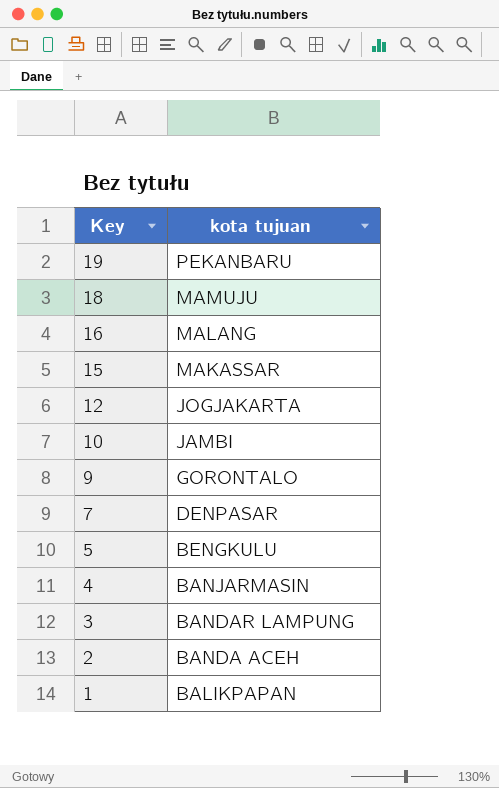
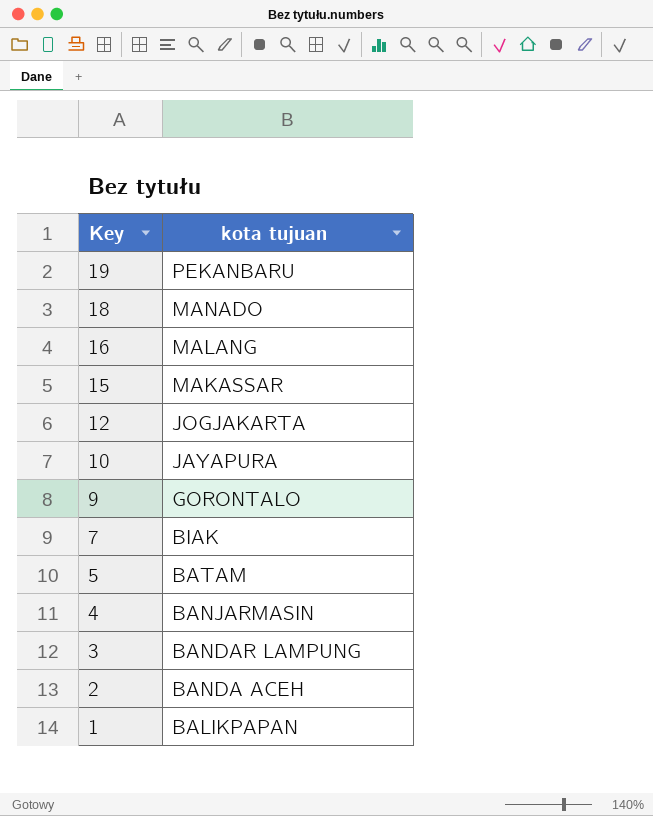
18 | kota tujuan: MAMUJU -> MANADO
10 | kota tujuan: JAMBI -> JAYAPURA
7 | kota tujuan: DENPASAR -> BIAK
5 | kota tujuan: BENGKULU -> BATAM

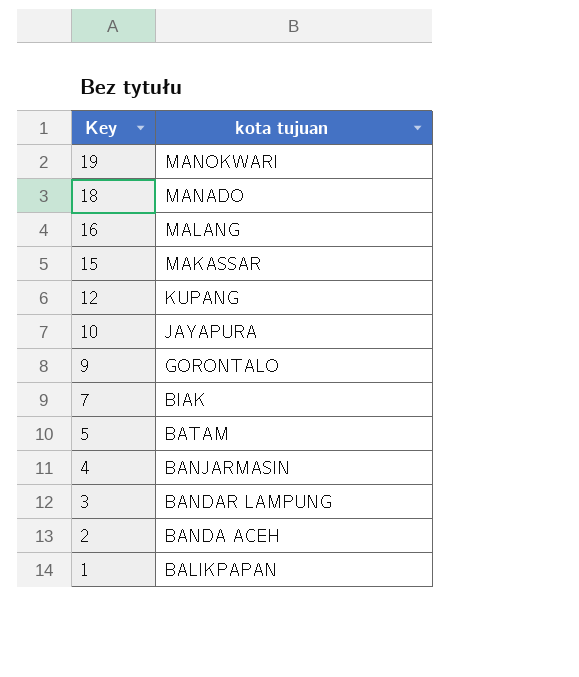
19 | kota tujuan: PEKANBARU -> MANOKWARI
12 | kota tujuan: JOGJAKARTA -> KUPANG

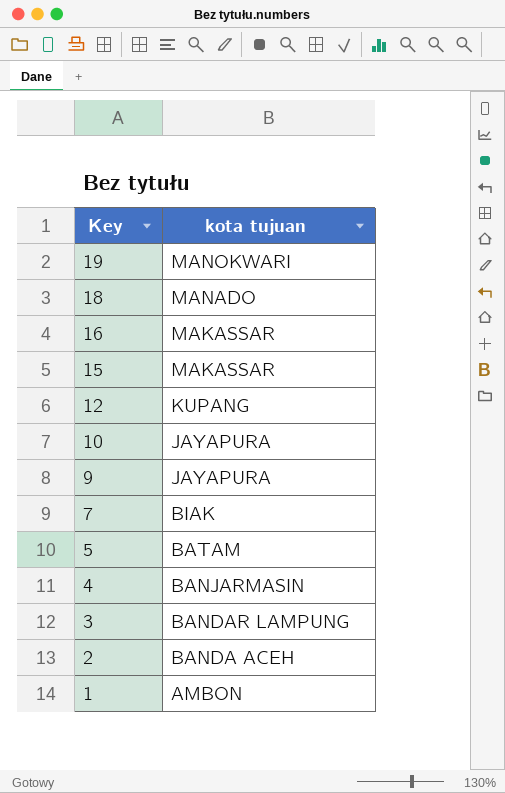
16 | kota tujuan: MALANG -> MAKASSAR
9 | kota tujuan: GORONTALO -> JAYAPURA
1 | kota tujuan: BALIKPAPAN -> AMBON

